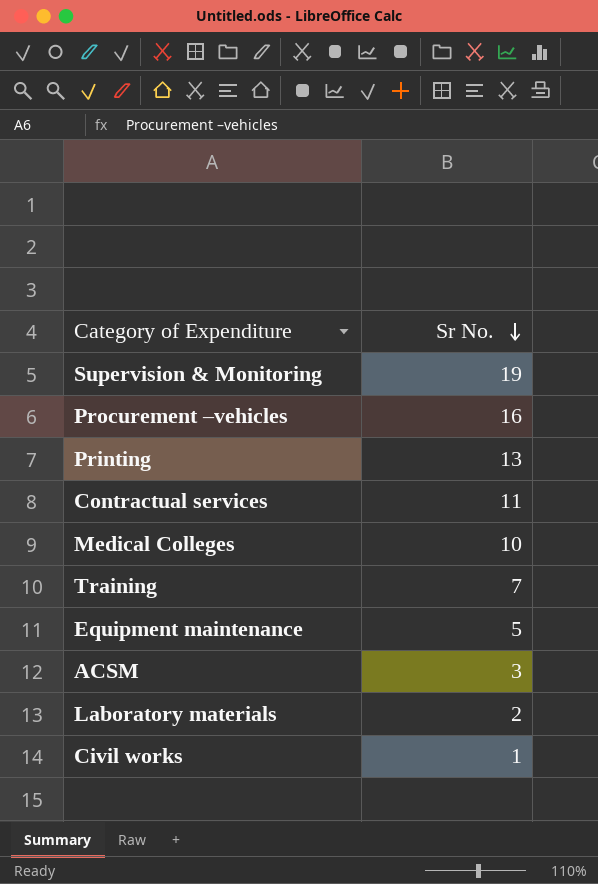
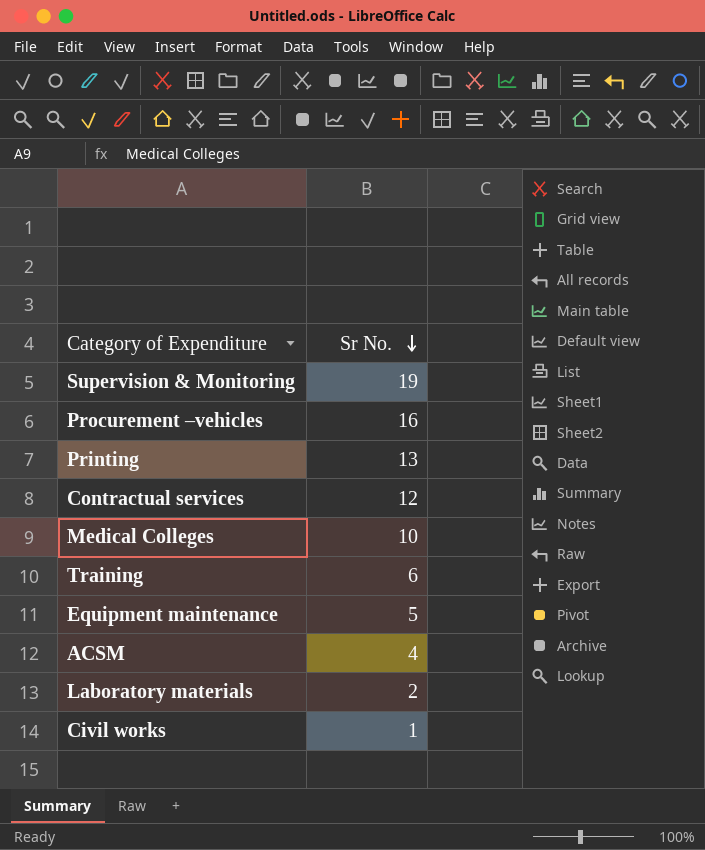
Contractual services | Sr No.: 11 -> 12
Training | Sr No.: 7 -> 6
ACSM | Sr No.: 3 -> 4

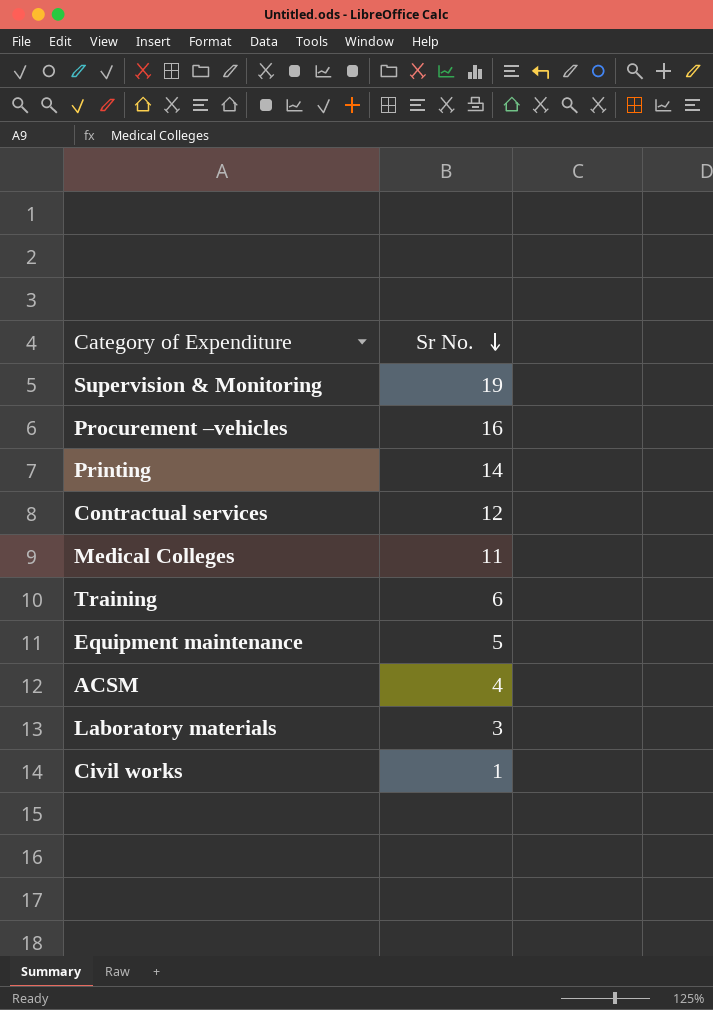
Printing | Sr No.: 13 -> 14
Medical Colleges | Sr No.: 10 -> 11
Laboratory materials | Sr No.: 2 -> 3

